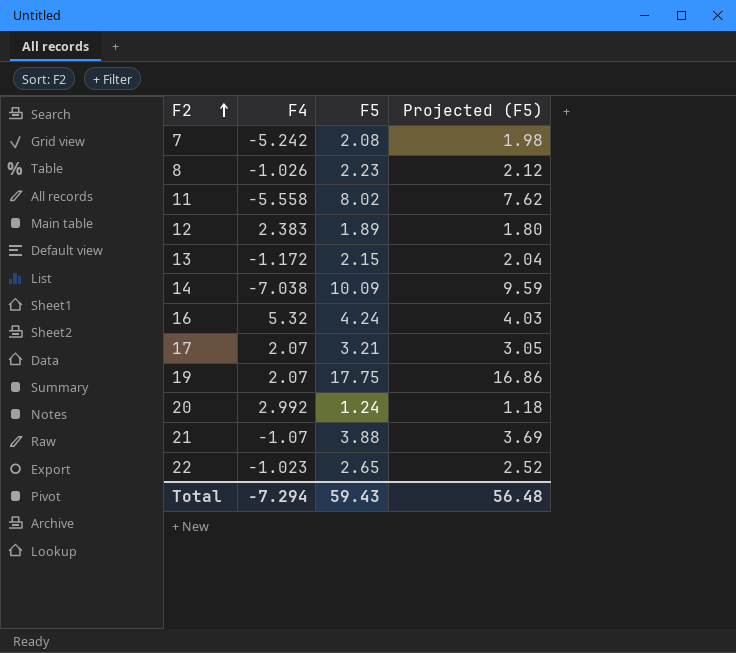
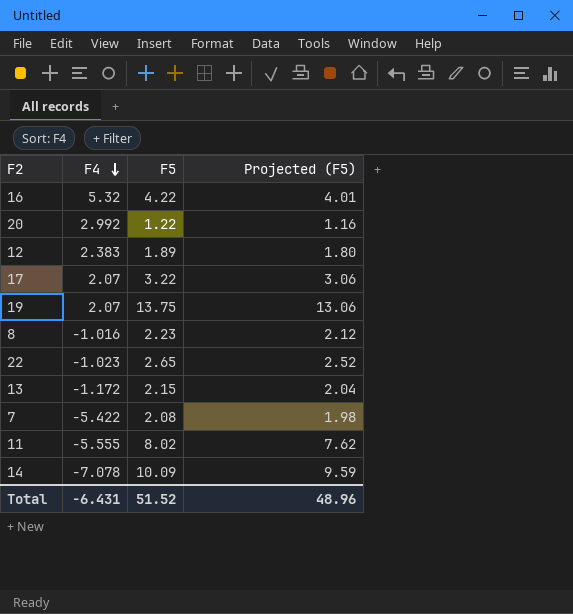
row order: F2 ascending -> F4 descending
row 21: -1.07 | 3.88 | 3.69 -> none
16 | F5: 4.24 -> 4.22
16 | Projected (F5): 4.03 -> 4.01
20 | F5: 1.24 -> 1.22
20 | Projected (F5): 1.18 -> 1.16
17 | F5: 3.21 -> 3.22
17 | Projected (F5): 3.05 -> 3.06
19 | F5: 17.75 -> 13.75
19 | Projected (F5): 16.86 -> 13.06
8 | F4: -1.026 -> -1.016
7 | F4: -5.242 -> -5.422
11 | F4: -5.558 -> -5.555
14 | F4: -7.038 -> -7.078
Total | F4: -7.294 -> -6.431
Total | F5: 59.43 -> 51.52
Total | Projected (F5): 56.48 -> 48.96

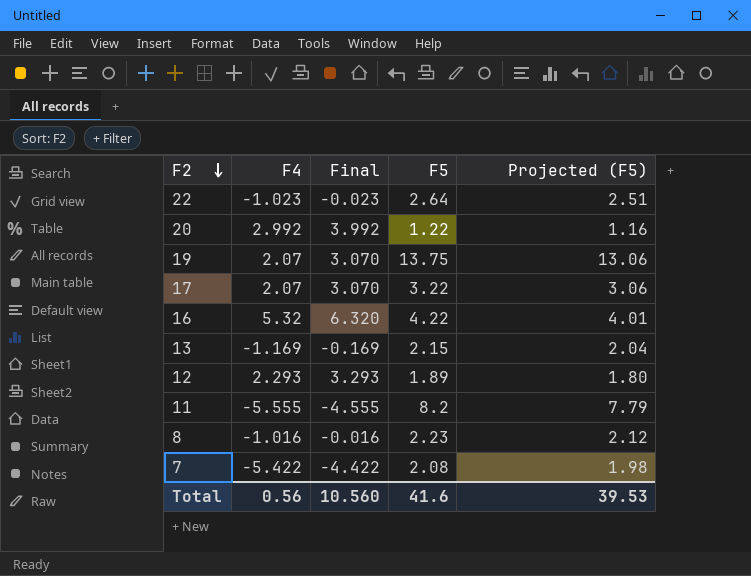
row order: F4 descending -> F2 descending
column Final | formula: none -> [F4] + 1
row 14: -7.078 | 10.09 | 9.59 -> none
22 | F5: 2.65 -> 2.64
22 | Projected (F5): 2.52 -> 2.51
13 | F4: -1.172 -> -1.169
12 | F4: 2.383 -> 2.293
11 | F5: 8.02 -> 8.2
11 | Projected (F5): 7.62 -> 7.79
Total | F4: -6.431 -> 0.56
Total | F5: 51.52 -> 41.6
Total | Projected (F5): 48.96 -> 39.53

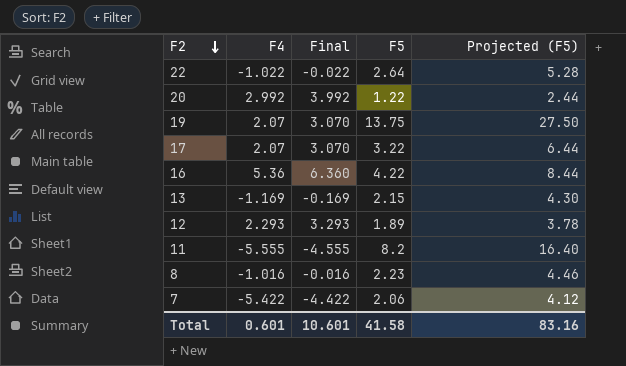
column Projected (F5) | formula: [F5] * 0.95 -> [F5] * 2
22 | F4: -1.023 -> -1.022
22 | Final: -0.023 -> -0.022
16 | F4: 5.32 -> 5.36
16 | Final: 6.320 -> 6.360
7 | F5: 2.08 -> 2.06
Total | F4: 0.56 -> 0.601
Total | Final: 10.560 -> 10.601
Total | F5: 41.6 -> 41.58
Total | Projected (F5): 39.53 -> 83.16

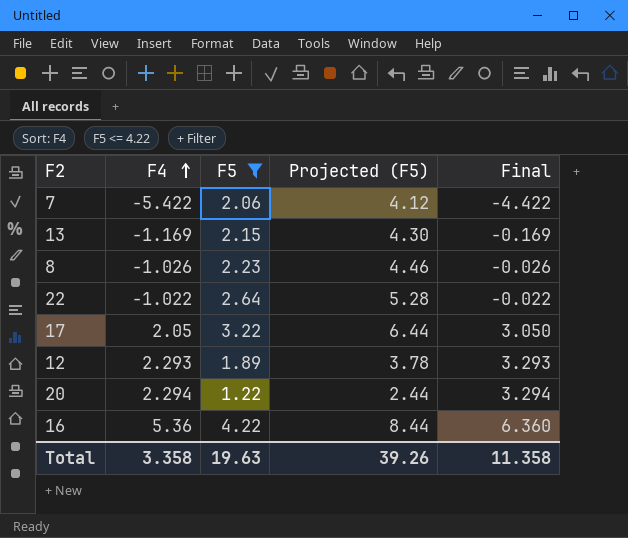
filter: none -> F5 <= 4.22
row order: F2 descending -> F4 ascending
column Final | position: 3 -> 5
8 | F4: -1.016 -> -1.026
8 | Final: -0.016 -> -0.026
17 | F4: 2.07 -> 2.05
17 | Final: 3.070 -> 3.050
20 | F4: 2.992 -> 2.294
20 | Final: 3.992 -> 3.294
Total | F4: 0.601 -> 3.358
Total | F5: 41.58 -> 19.63
Total | Projected (F5): 83.16 -> 39.26
Total | Final: 10.601 -> 11.358

